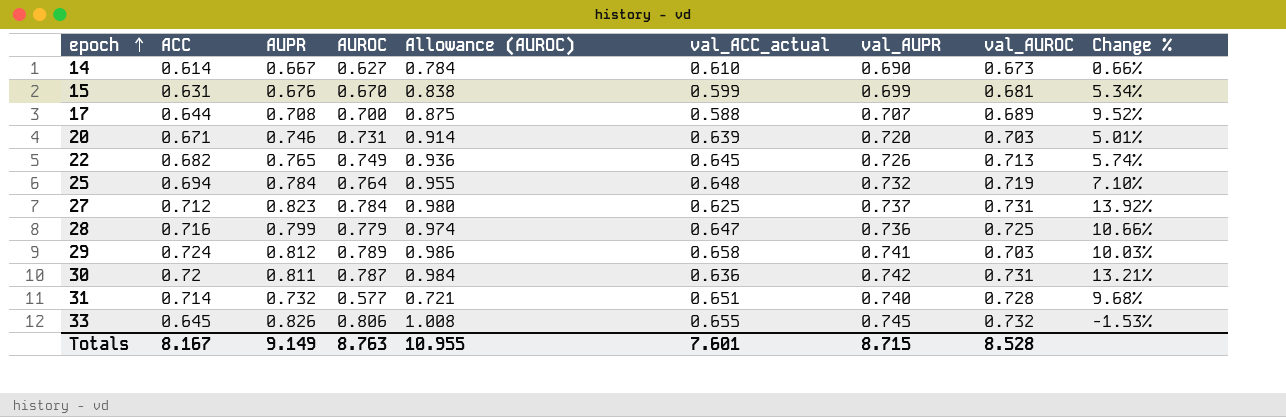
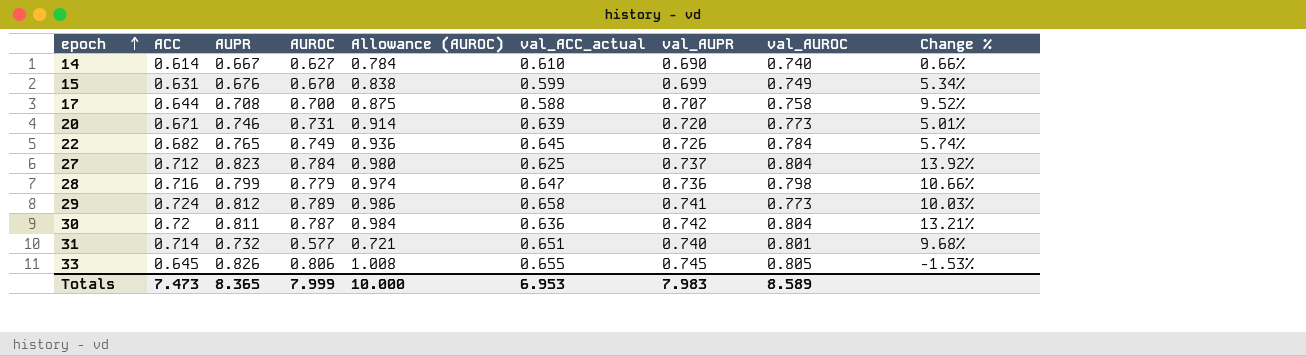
row 25: 0.694 | 0.784 | 0.764 | 0.955 | 0.648 | 0.732 | 0.719 | 7.10% -> none
14 | val_AUROC: 0.673 -> 0.740
15 | val_AUROC: 0.681 -> 0.749
17 | val_AUROC: 0.689 -> 0.758
20 | val_AUROC: 0.703 -> 0.773
22 | val_AUROC: 0.713 -> 0.784
27 | val_AUROC: 0.731 -> 0.804
28 | val_AUROC: 0.725 -> 0.798
29 | val_AUROC: 0.703 -> 0.773
30 | val_AUROC: 0.731 -> 0.804
31 | val_AUROC: 0.728 -> 0.801
33 | val_AUROC: 0.732 -> 0.805
Totals | ACC: 8.167 -> 7.473
Totals | AUPR: 9.149 -> 8.365
Totals | AUROC: 8.763 -> 7.999
Totals | Allowance (AUROC): 10.955 -> 10.000
Totals | val_ACC_actual: 7.601 -> 6.953
Totals | val_AUPR: 8.715 -> 7.983
Totals | val_AUROC: 8.528 -> 8.589

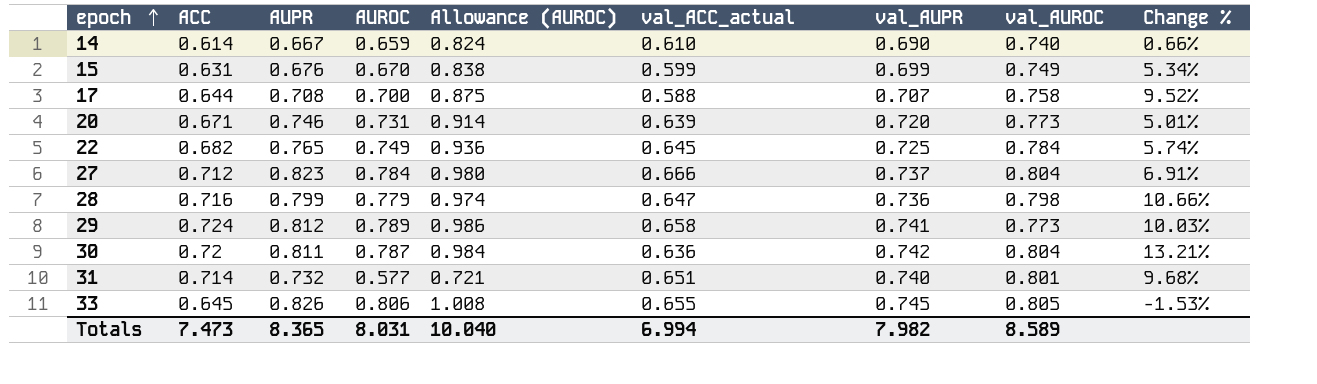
14 | AUROC: 0.627 -> 0.659
14 | Allowance (AUROC): 0.784 -> 0.824
22 | val_AUPR: 0.726 -> 0.725
27 | val_ACC_actual: 0.625 -> 0.666
27 | Change %: 13.92% -> 6.91%
Totals | AUROC: 7.999 -> 8.031
Totals | Allowance (AUROC): 10.000 -> 10.040
Totals | val_ACC_actual: 6.953 -> 6.994
Totals | val_AUPR: 7.983 -> 7.982

